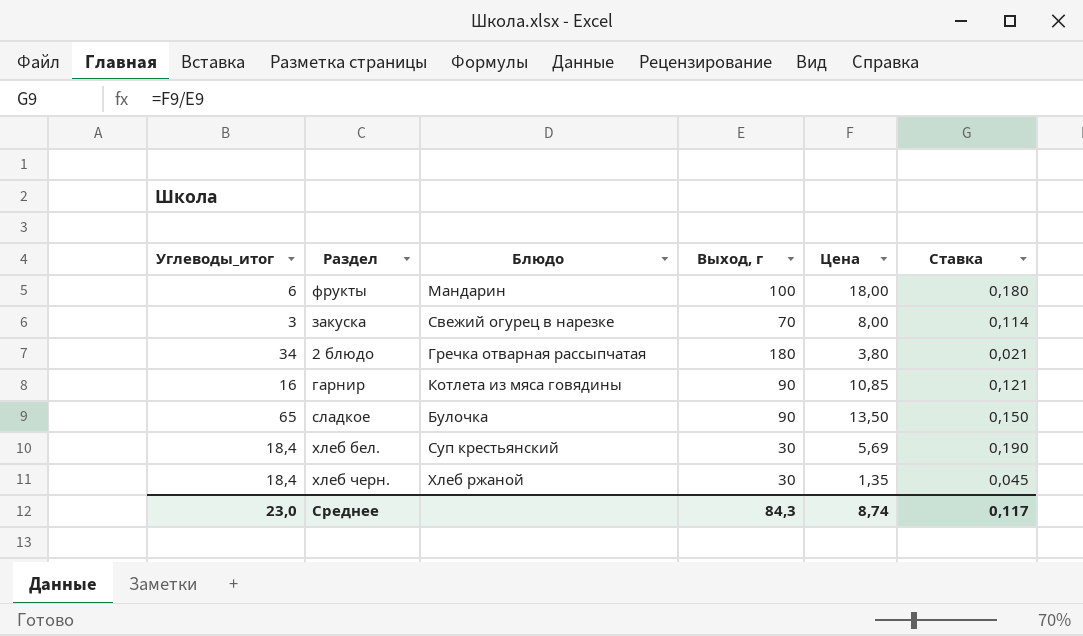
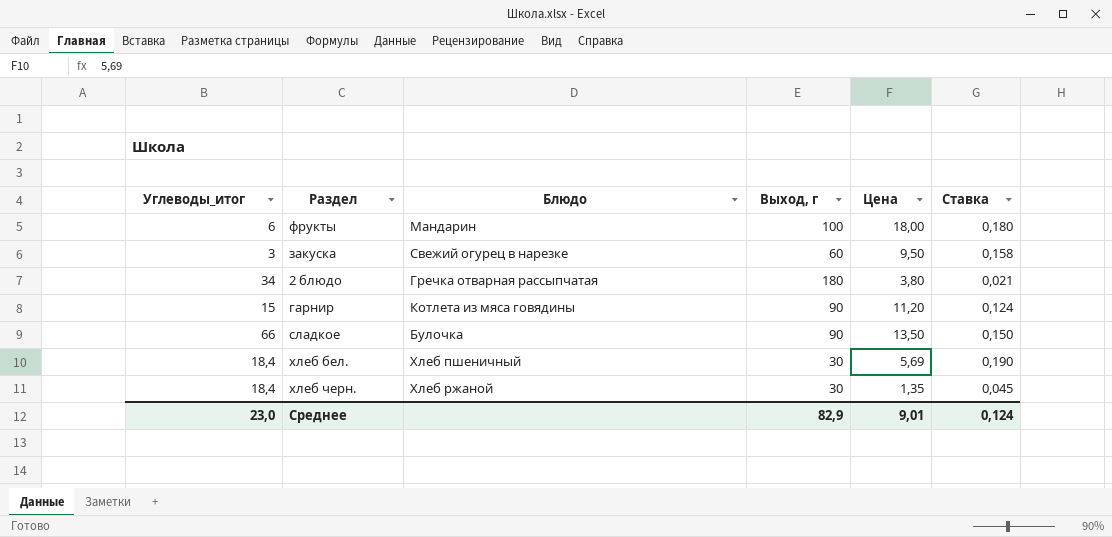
закуска | Выход, г: 70 -> 60
закуска | Цена: 8,00 -> 9,50
закуска | Ставка: 0,114 -> 0,158
гарнир | Углеводы_итог: 16 -> 15
гарнир | Цена: 10,85 -> 11,20
гарнир | Ставка: 0,121 -> 0,124
сладкое | Углеводы_итог: 65 -> 66
хлеб бел. | Блюдо: Суп крестьянский -> Хлеб пшеничный
Среднее | Выход, г: 84,3 -> 82,9
Среднее | Цена: 8,74 -> 9,01
Среднее | Ставка: 0,117 -> 0,124

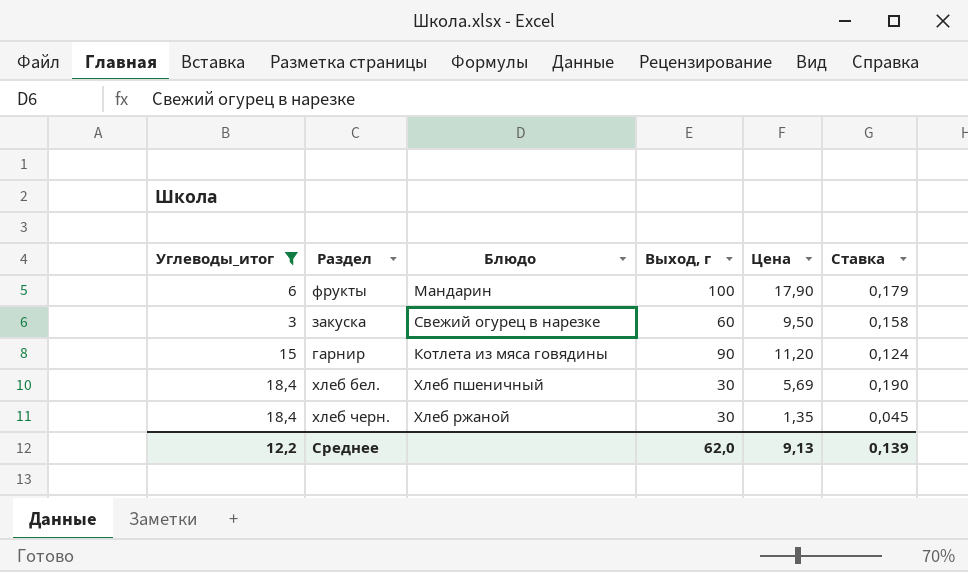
filter: none -> Углеводы_итог <= 18,4
фрукты | Цена: 18,00 -> 17,90
фрукты | Ставка: 0,180 -> 0,179
Среднее | Углеводы_итог: 23,0 -> 12,2
Среднее | Выход, г: 82,9 -> 62,0
Среднее | Цена: 9,01 -> 9,13
Среднее | Ставка: 0,124 -> 0,139

